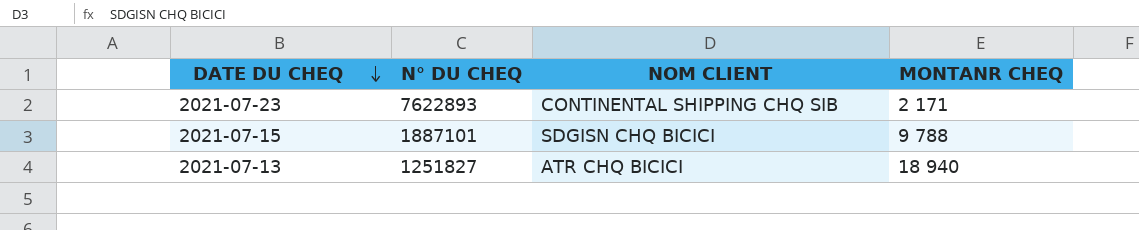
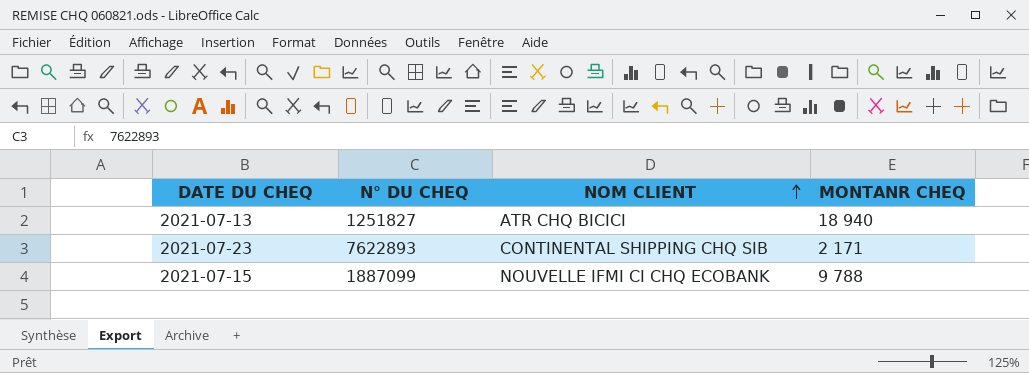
row order: DATE DU CHEQ descending -> NOM CLIENT ascending
2021-07-15 | N° DU CHEQ: 1887101 -> 1887099
2021-07-15 | NOM CLIENT: SDGISN CHQ BICICI -> NOUVELLE IFMI CI CHQ ECOBANK

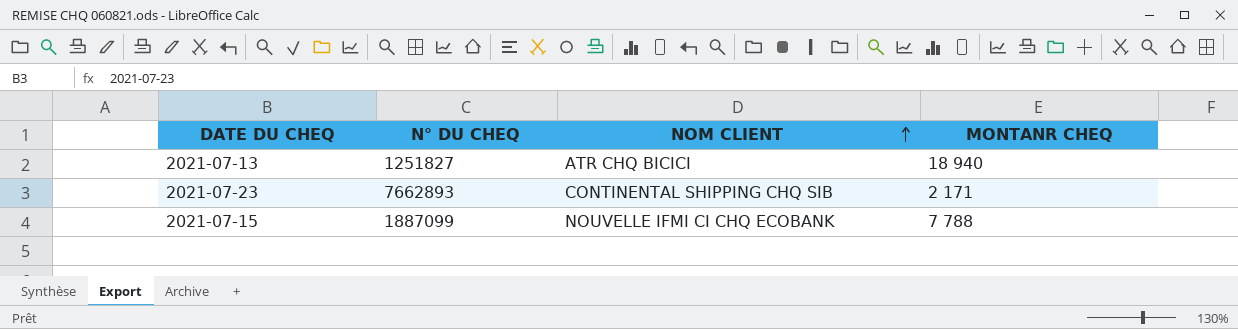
2021-07-23 | N° DU CHEQ: 7622893 -> 7662893
2021-07-15 | MONTANR CHEQ: 9 788 -> 7 788

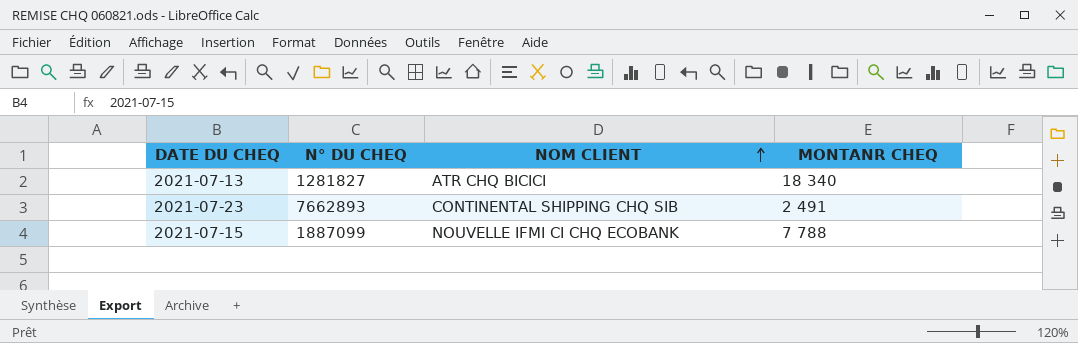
2021-07-13 | N° DU CHEQ: 1251827 -> 1281827
2021-07-13 | MONTANR CHEQ: 18 940 -> 18 340
2021-07-23 | MONTANR CHEQ: 2 171 -> 2 491

